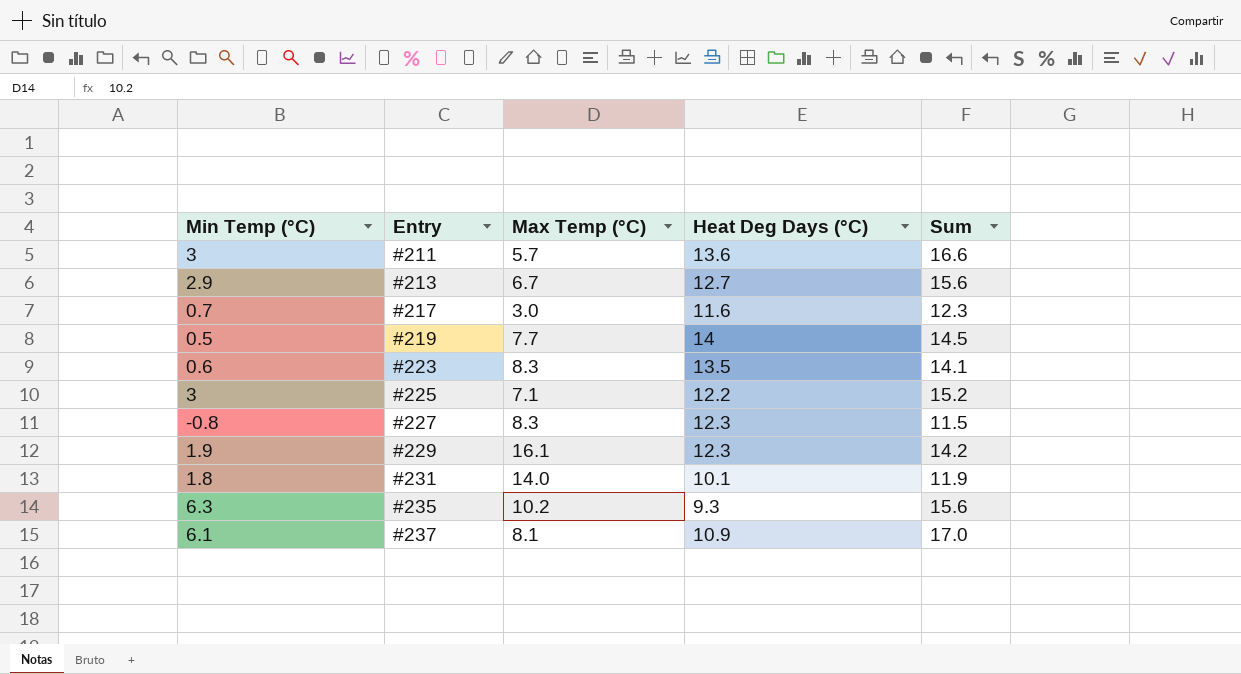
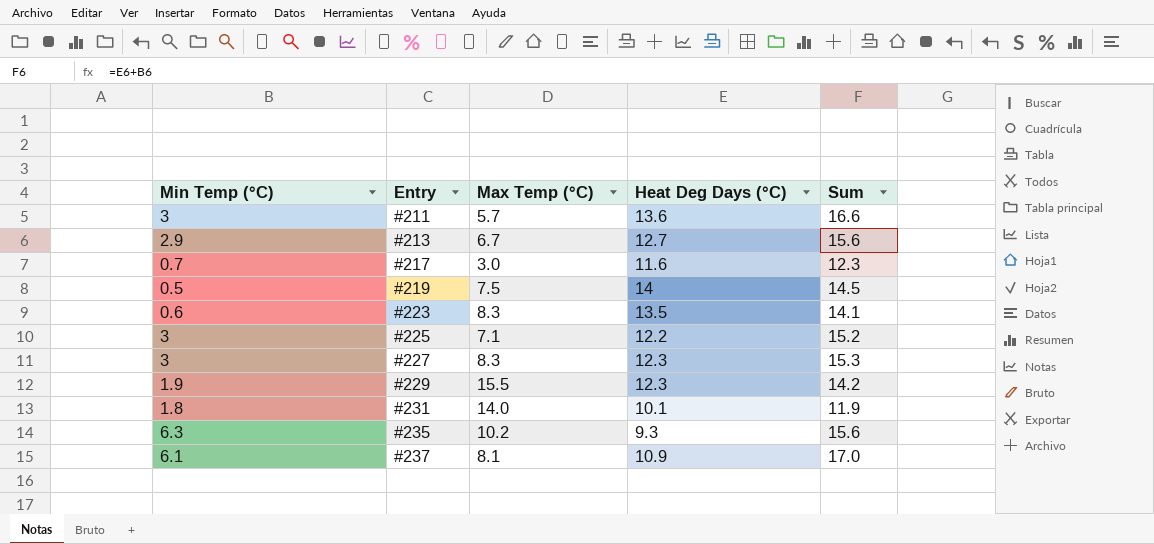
#219 | Max Temp (°C): 7.7 -> 7.5
#227 | Min Temp (°C): -0.8 -> 3
#227 | Sum: 11.5 -> 15.3
#229 | Max Temp (°C): 16.1 -> 15.5

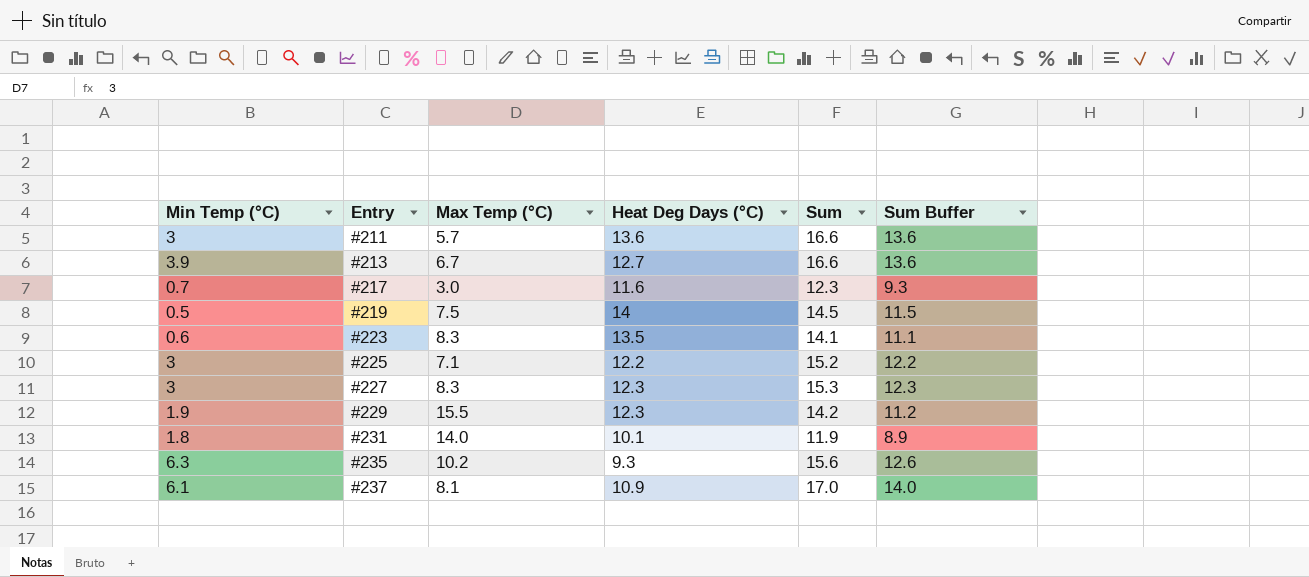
column Sum Buffer | formula: none -> [Sum] - 3
#213 | Min Temp (°C): 2.9 -> 3.9
#213 | Sum: 15.6 -> 16.6

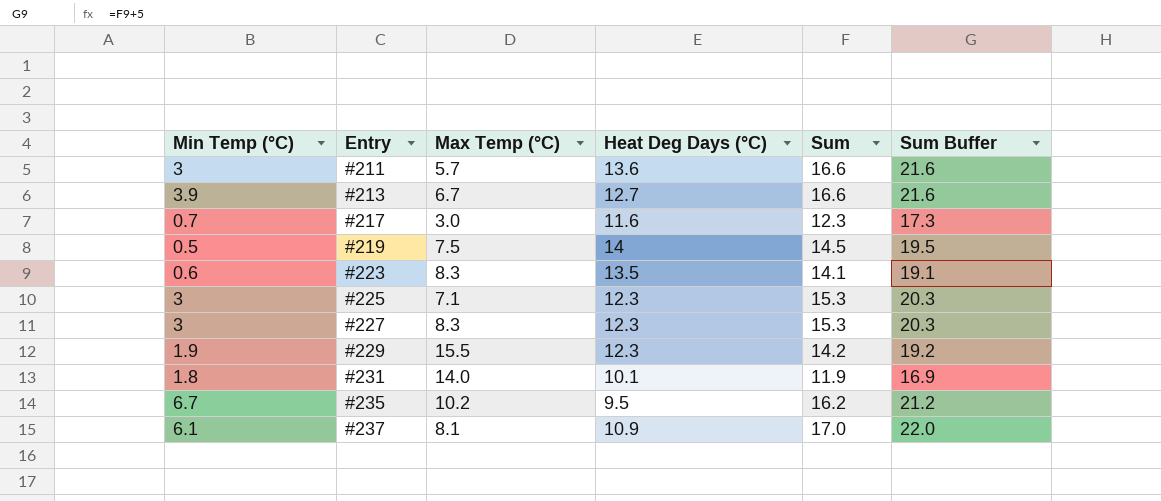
column Sum Buffer | formula: [Sum] - 3 -> [Sum] + 5
#225 | Heat Deg Days (°C): 12.2 -> 12.3
#225 | Sum: 15.2 -> 15.3
#235 | Min Temp (°C): 6.3 -> 6.7
#235 | Heat Deg Days (°C): 9.3 -> 9.5
#235 | Sum: 15.6 -> 16.2

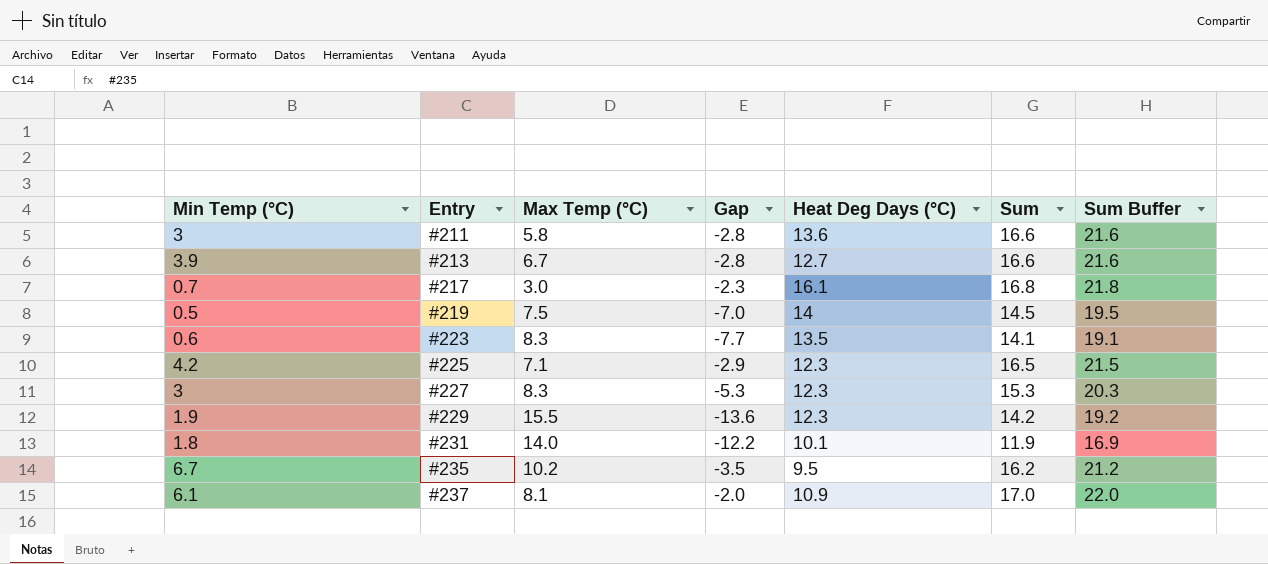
column Gap | formula: none -> [Min Temp (°C)] - [Max Temp (°C)]
#211 | Max Temp (°C): 5.7 -> 5.8
#217 | Heat Deg Days (°C): 11.6 -> 16.1
#217 | Sum: 12.3 -> 16.8
#217 | Sum Buffer: 17.3 -> 21.8
#225 | Min Temp (°C): 3 -> 4.2
#225 | Sum: 15.3 -> 16.5
#225 | Sum Buffer: 20.3 -> 21.5

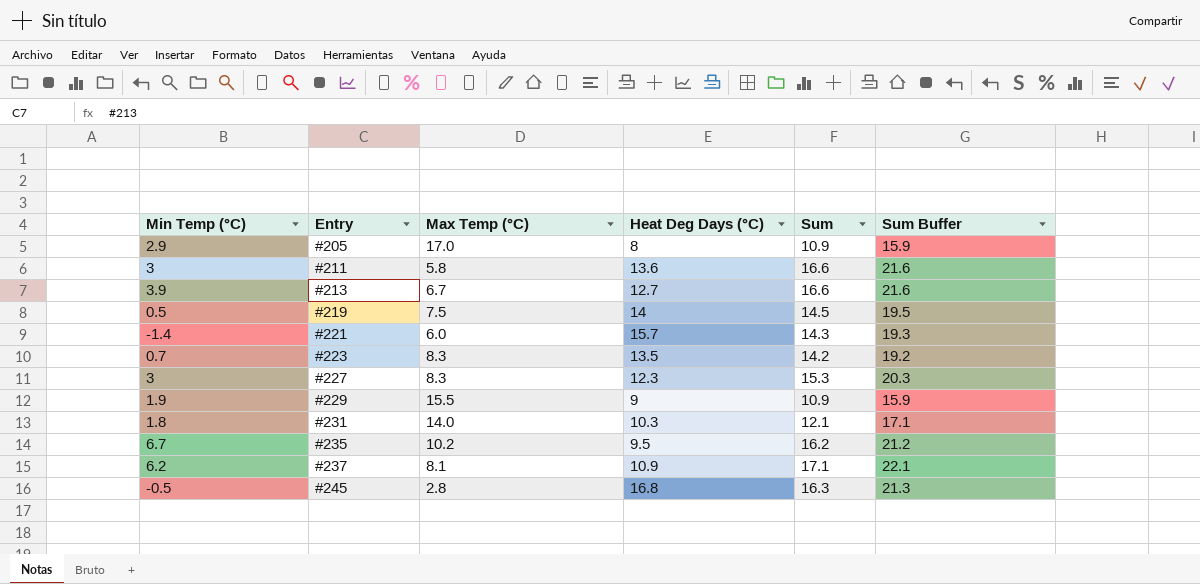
column Gap | formula: [Min Temp (°C)] - [Max Temp (°C)] -> none
row #217: 0.7 | 3.0 | -2.3 | 16.1 | 16.8 | 21.8 -> none
row #225: 4.2 | 7.1 | -2.9 | 12.3 | 16.5 | 21.5 -> none
row #205: none -> 2.9 | 17.0 | 8 | 10.9 | 15.9
row #221: none -> -1.4 | 6.0 | 15.7 | 14.3 | 19.3
#223 | Min Temp (°C): 0.6 -> 0.7
#223 | Sum: 14.1 -> 14.2
#223 | Sum Buffer: 19.1 -> 19.2
#229 | Heat Deg Days (°C): 12.3 -> 9
#229 | Sum: 14.2 -> 10.9
#229 | Sum Buffer: 19.2 -> 15.9
#231 | Heat Deg Days (°C): 10.1 -> 10.3
#231 | Sum: 11.9 -> 12.1
#231 | Sum Buffer: 16.9 -> 17.1
#237 | Min Temp (°C): 6.1 -> 6.2
#237 | Sum: 17.0 -> 17.1
#237 | Sum Buffer: 22.0 -> 22.1
row #245: none -> -0.5 | 2.8 | 16.8 | 16.3 | 21.3

